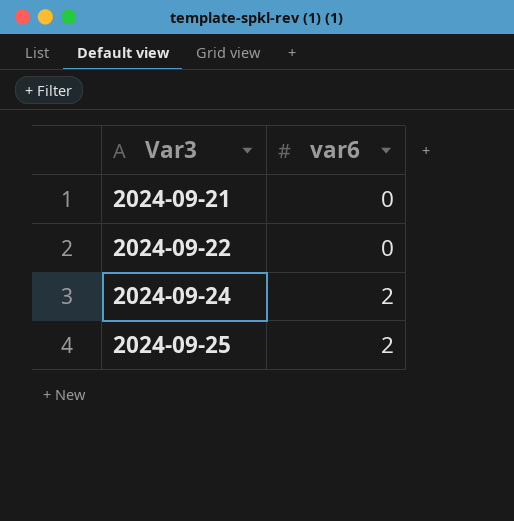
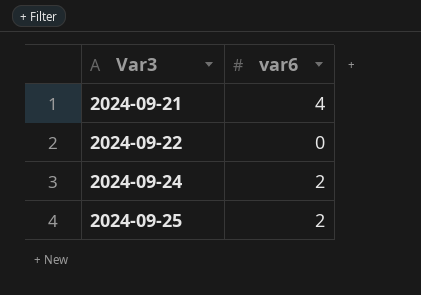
2024-09-21 | var6: 0 -> 4

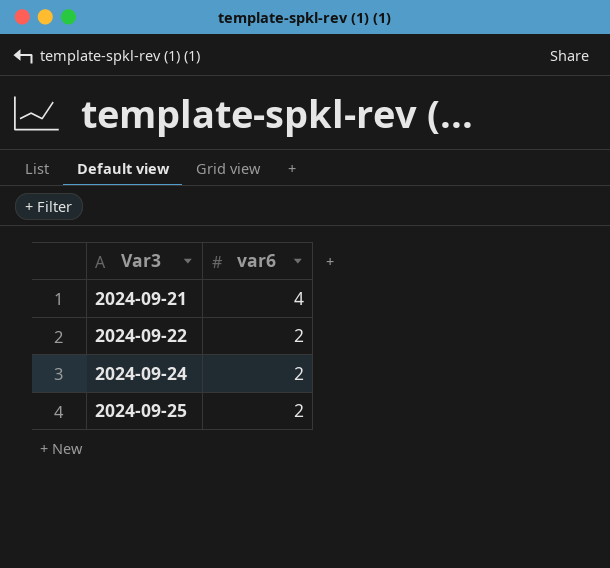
2024-09-22 | var6: 0 -> 2

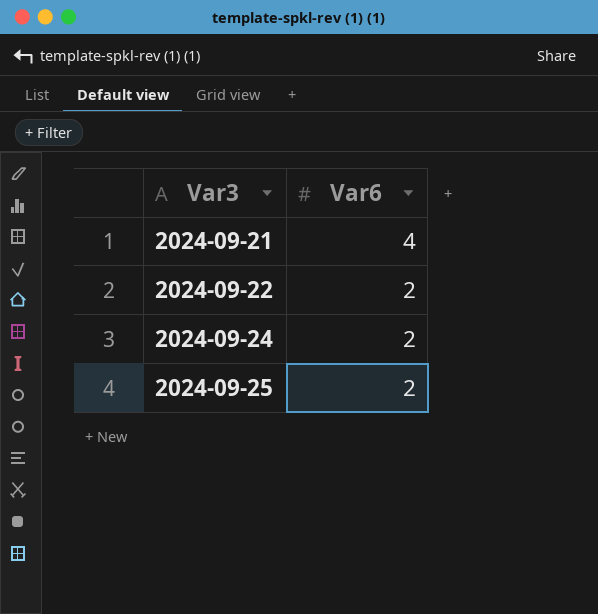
column name: var6 -> Var6

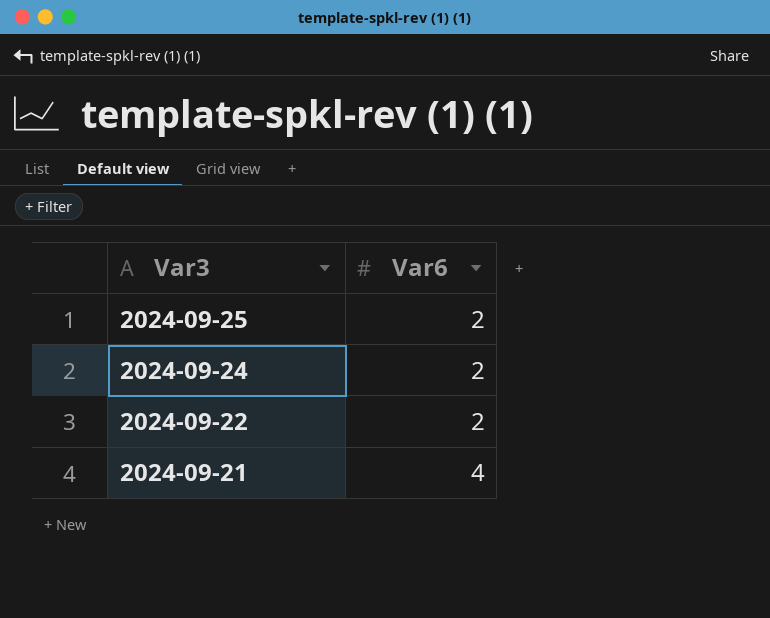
row order: Var3 ascending -> Var3 descending

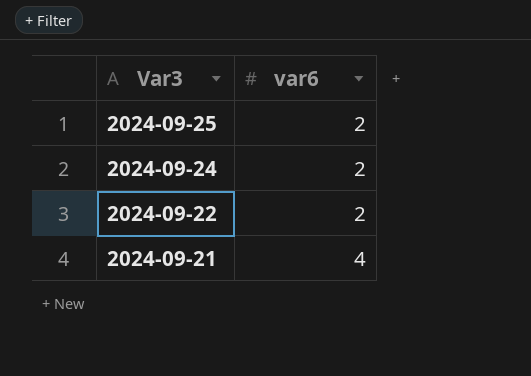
column name: Var6 -> var6

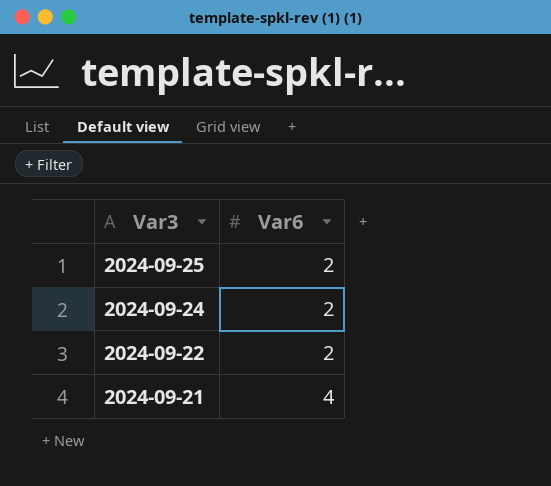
column name: var6 -> Var6

